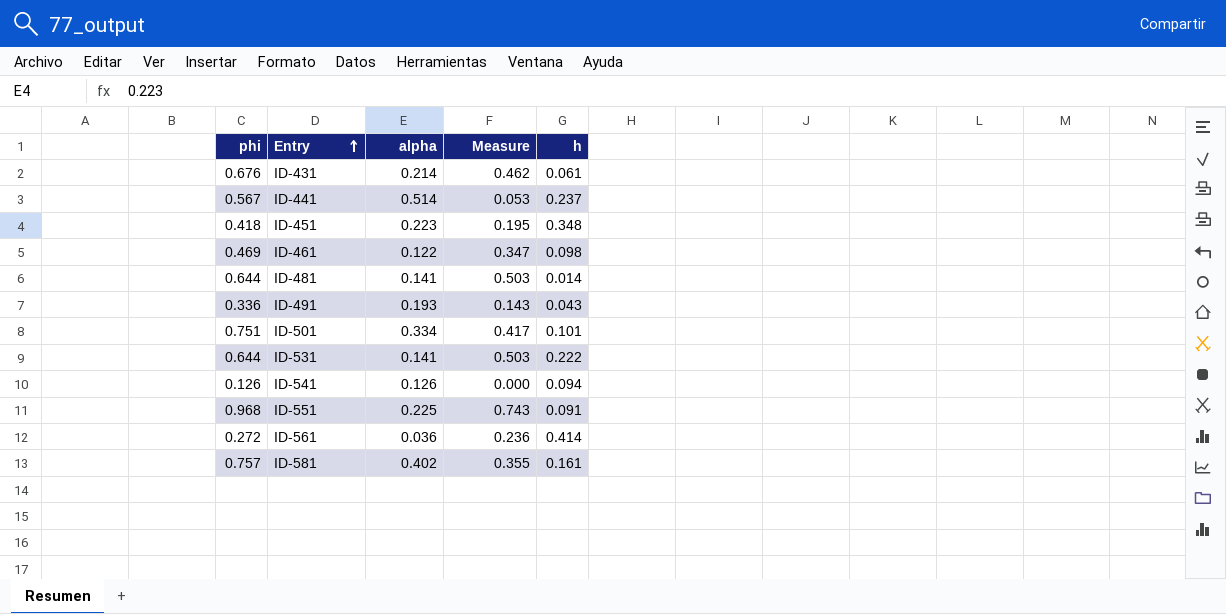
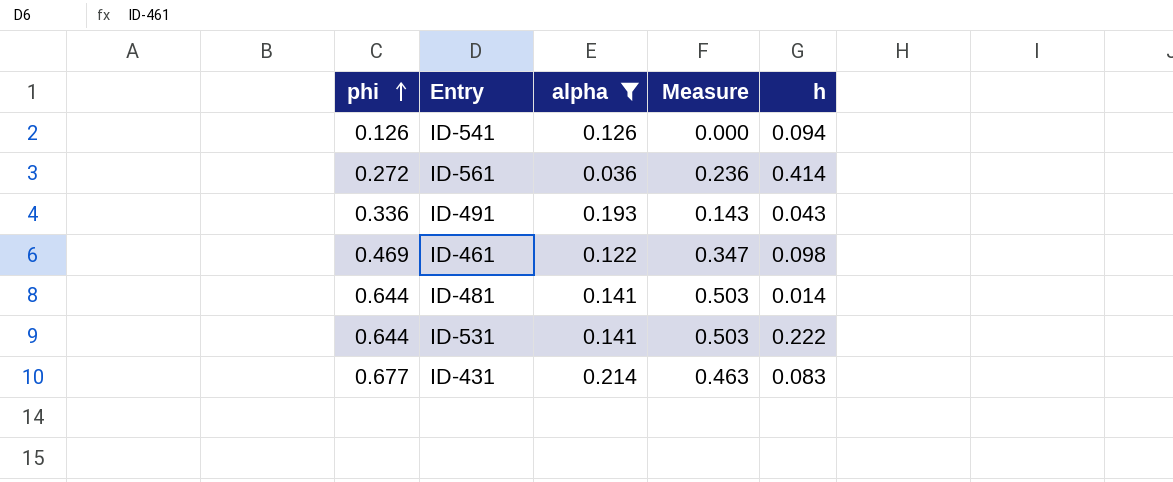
filter: none -> alpha <= 0.214
row order: Entry ascending -> phi ascending
ID-431 | phi: 0.676 -> 0.677
ID-431 | Measure: 0.462 -> 0.463
ID-431 | h: 0.061 -> 0.083

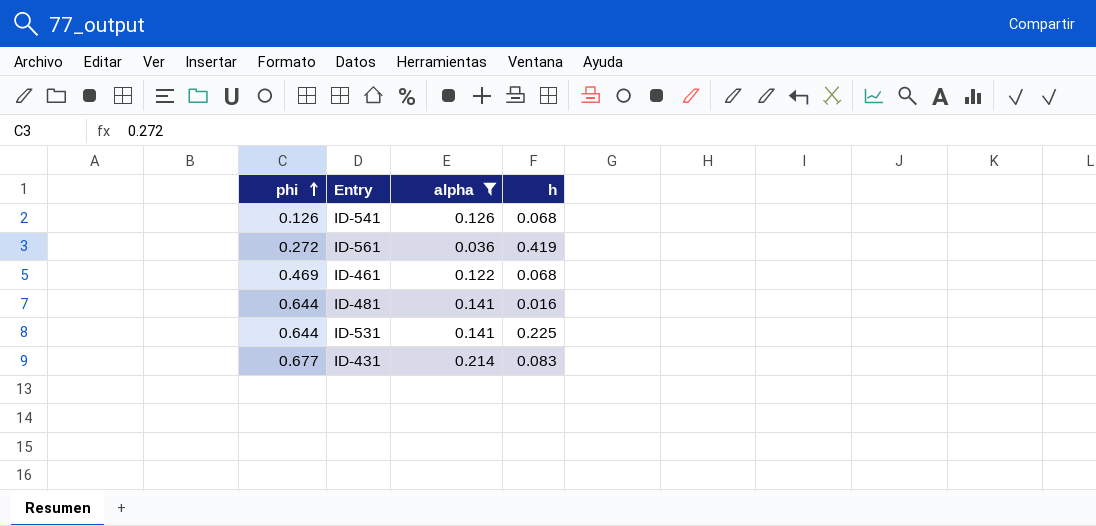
column Measure | formula: [phi] - [alpha] -> none
row ID-491: 0.336 | 0.193 | 0.143 | 0.043 -> none
ID-541 | h: 0.094 -> 0.068
ID-561 | h: 0.414 -> 0.419
ID-461 | h: 0.098 -> 0.068
ID-481 | h: 0.014 -> 0.016
ID-531 | h: 0.222 -> 0.225

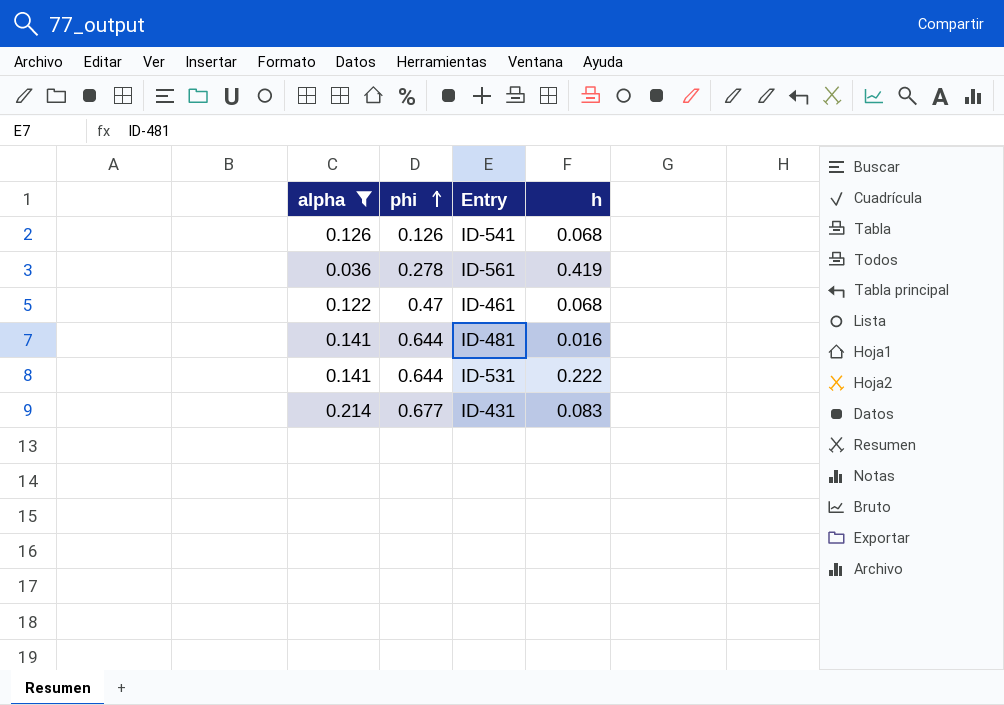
column alpha | position: 3 -> 1
ID-561 | phi: 0.272 -> 0.278
ID-461 | phi: 0.469 -> 0.47
ID-531 | h: 0.225 -> 0.222

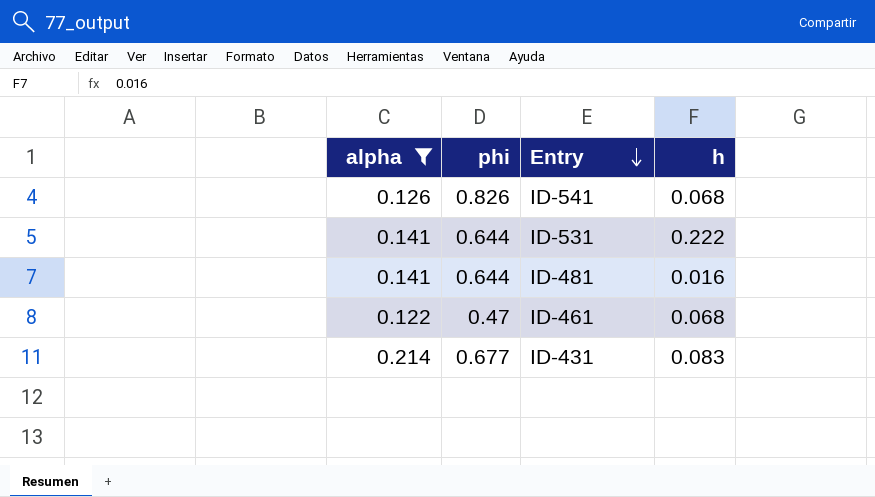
row order: phi ascending -> Entry descending
row ID-561: 0.036 | 0.278 | 0.419 -> none
ID-541 | phi: 0.126 -> 0.826

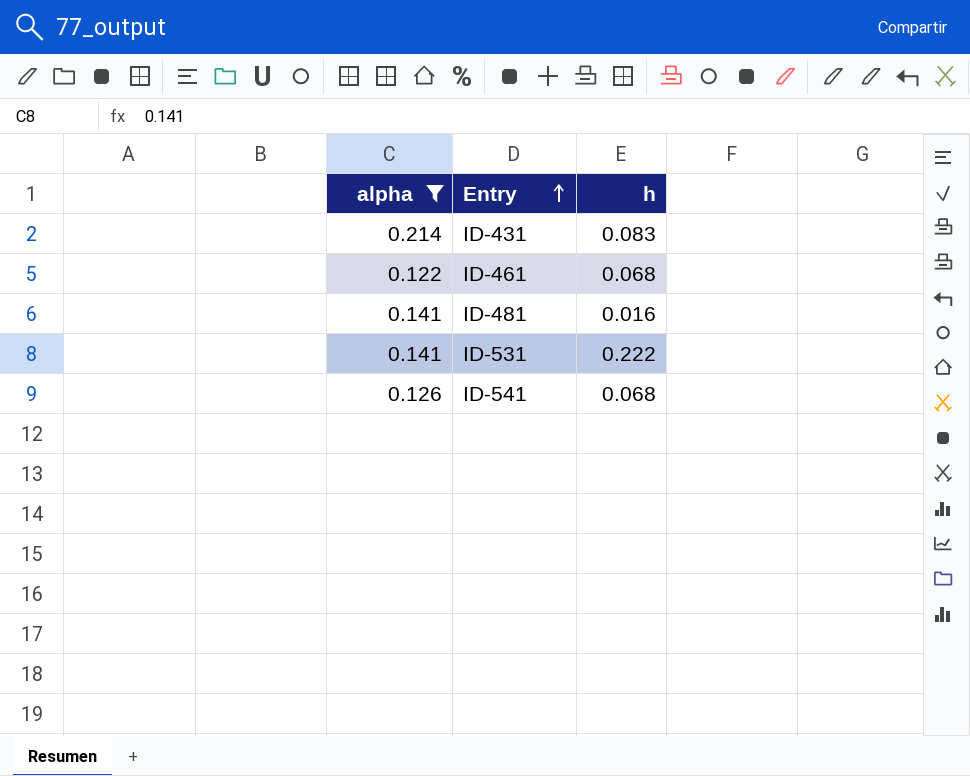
row order: Entry descending -> Entry ascending
column phi | position: 2 -> none

